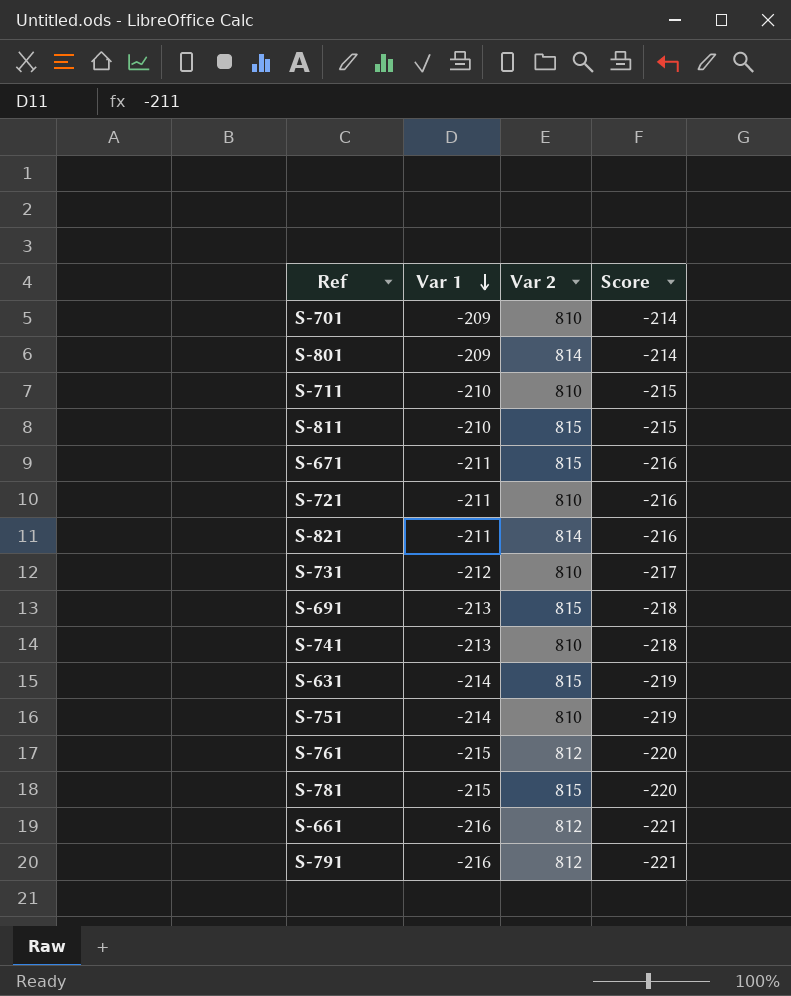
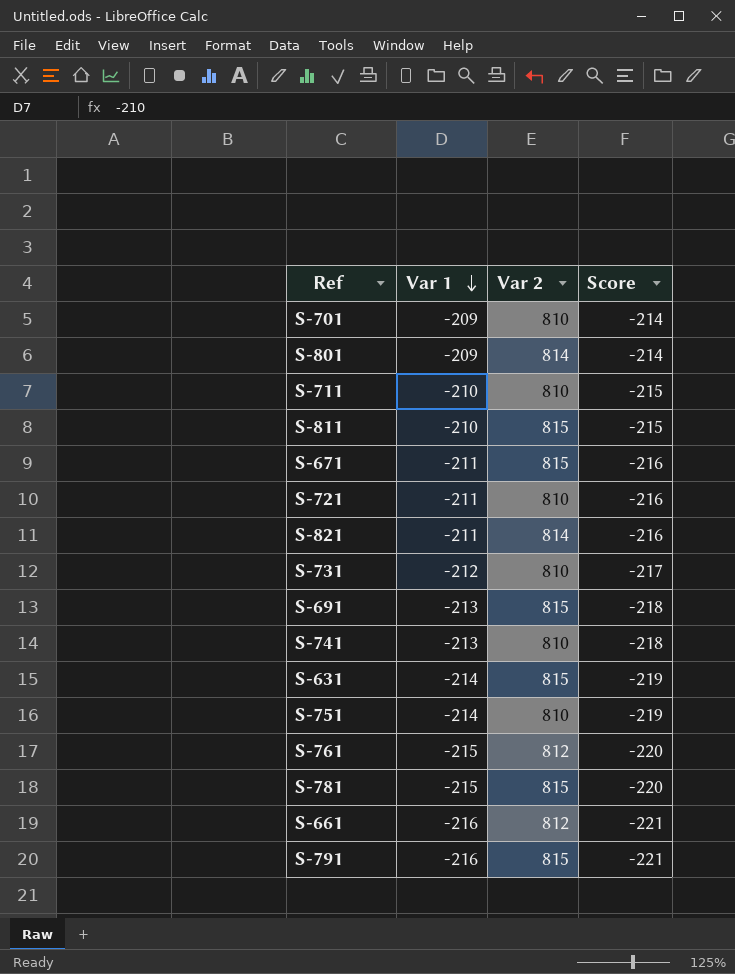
S-791 | Var 2: 812 -> 815

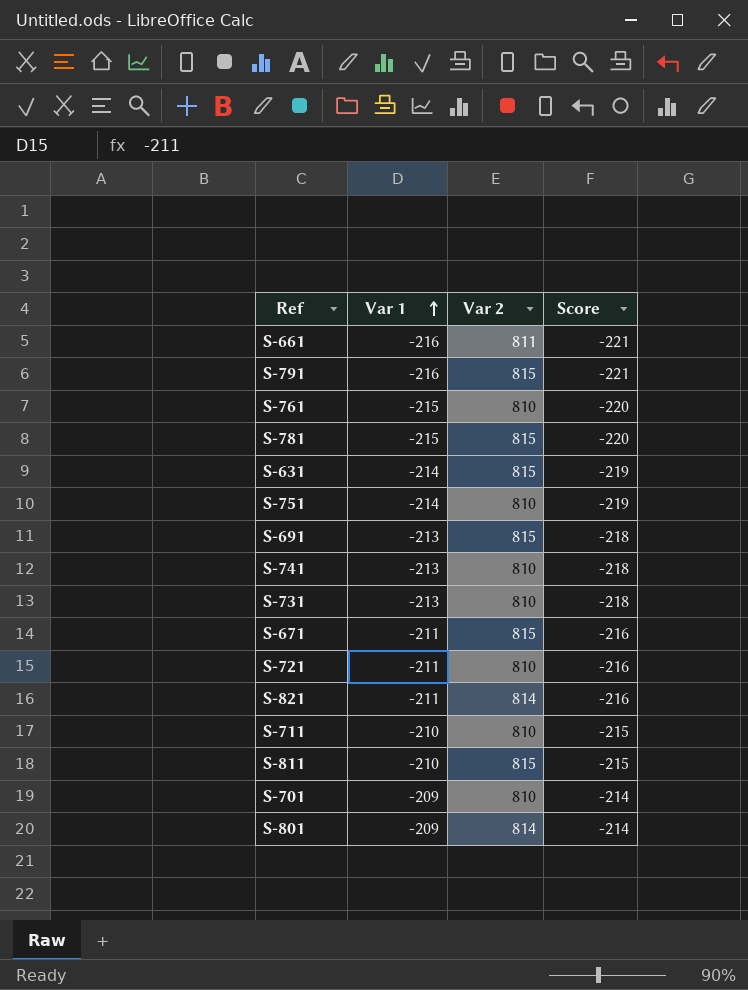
row order: Var 1 descending -> Var 1 ascending
S-661 | Var 2: 812 -> 811
S-761 | Var 2: 812 -> 810
S-731 | Var 1: -212 -> -213
S-731 | Score: -217 -> -218

